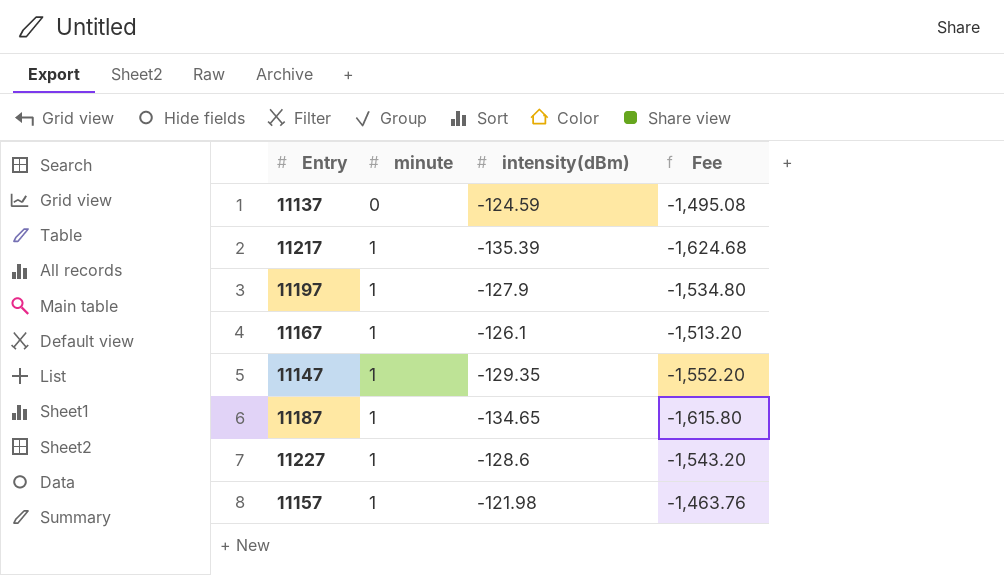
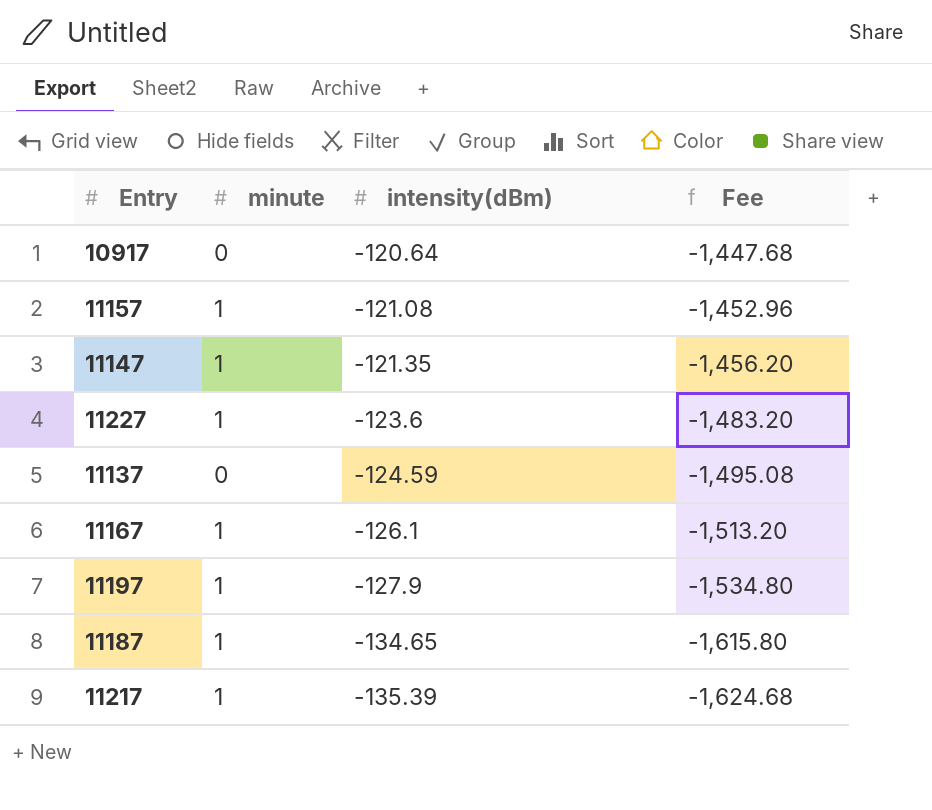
row order: minute ascending -> intensity(dBm) descending
row 10917: none -> 0 | -120.64 | -1,447.68
11157 | intensity(dBm): -121.98 -> -121.08
11157 | Fee: -1,463.76 -> -1,452.96
11147 | intensity(dBm): -129.35 -> -121.35
11147 | Fee: -1,552.20 -> -1,456.20
11227 | intensity(dBm): -128.6 -> -123.6
11227 | Fee: -1,543.20 -> -1,483.20

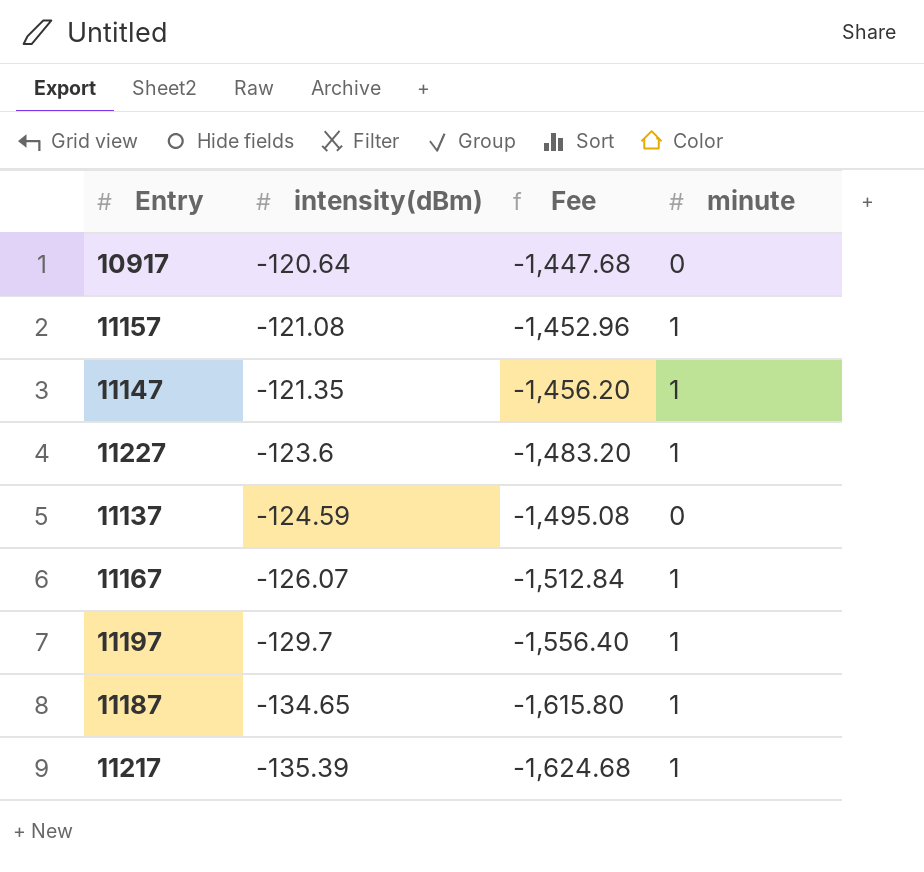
column minute | position: 2 -> 4
11167 | intensity(dBm): -126.1 -> -126.07
11167 | Fee: -1,513.20 -> -1,512.84
11197 | intensity(dBm): -127.9 -> -129.7
11197 | Fee: -1,534.80 -> -1,556.40

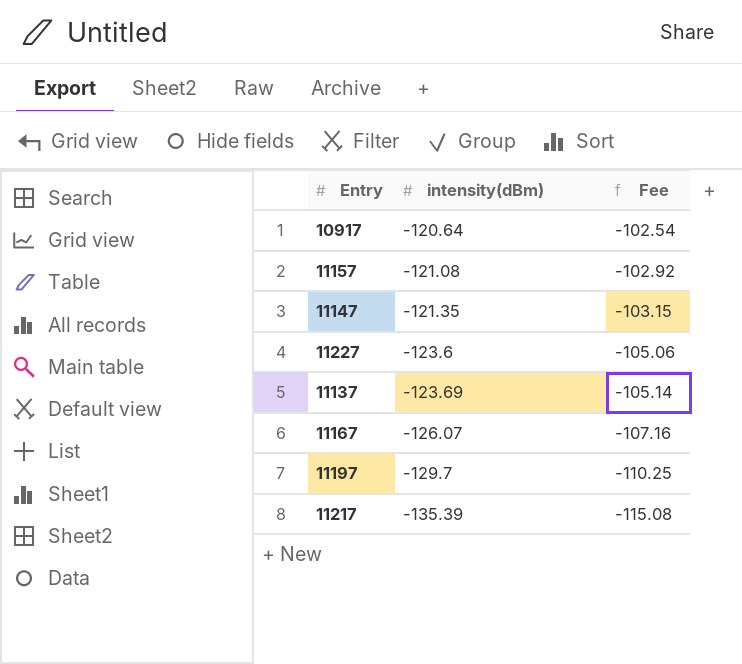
column minute | position: 4 -> none
column Fee | formula: [intensity(dBm)] * 12 -> [intensity(dBm)] * 0.85
row 11187: -134.65 | -1,615.80 | 1 -> none
11137 | intensity(dBm): -124.59 -> -123.69

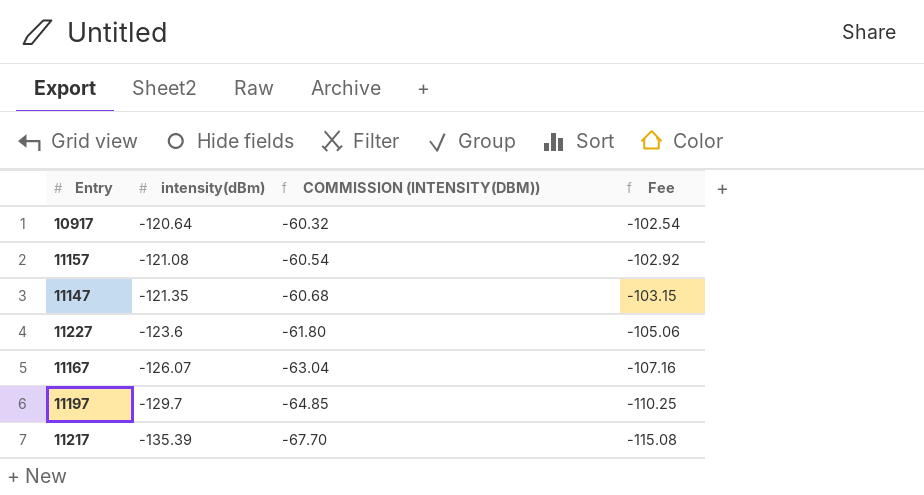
column COMMISSION (INTENSITY(DBM)) | formula: none -> [intensity(dBm)] * 0.5
row 11137: -123.69 | -105.14 -> none

